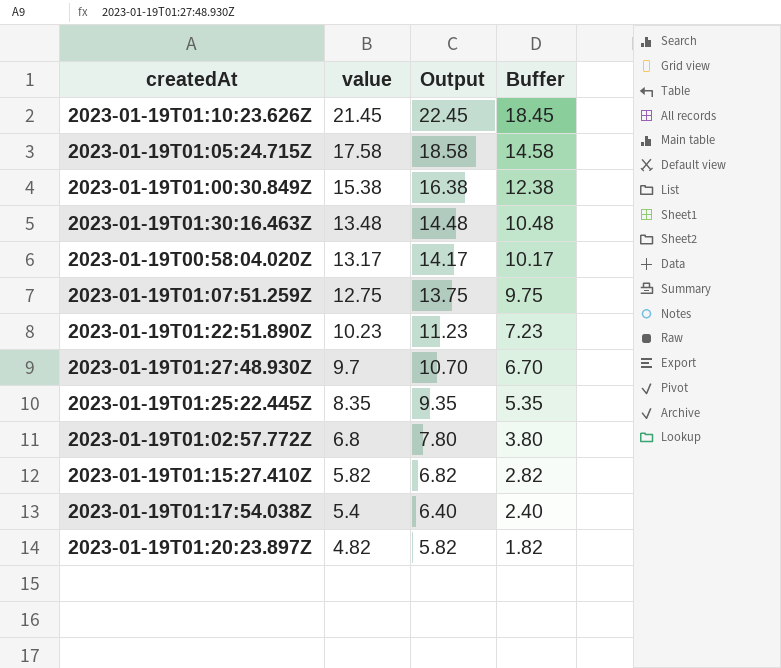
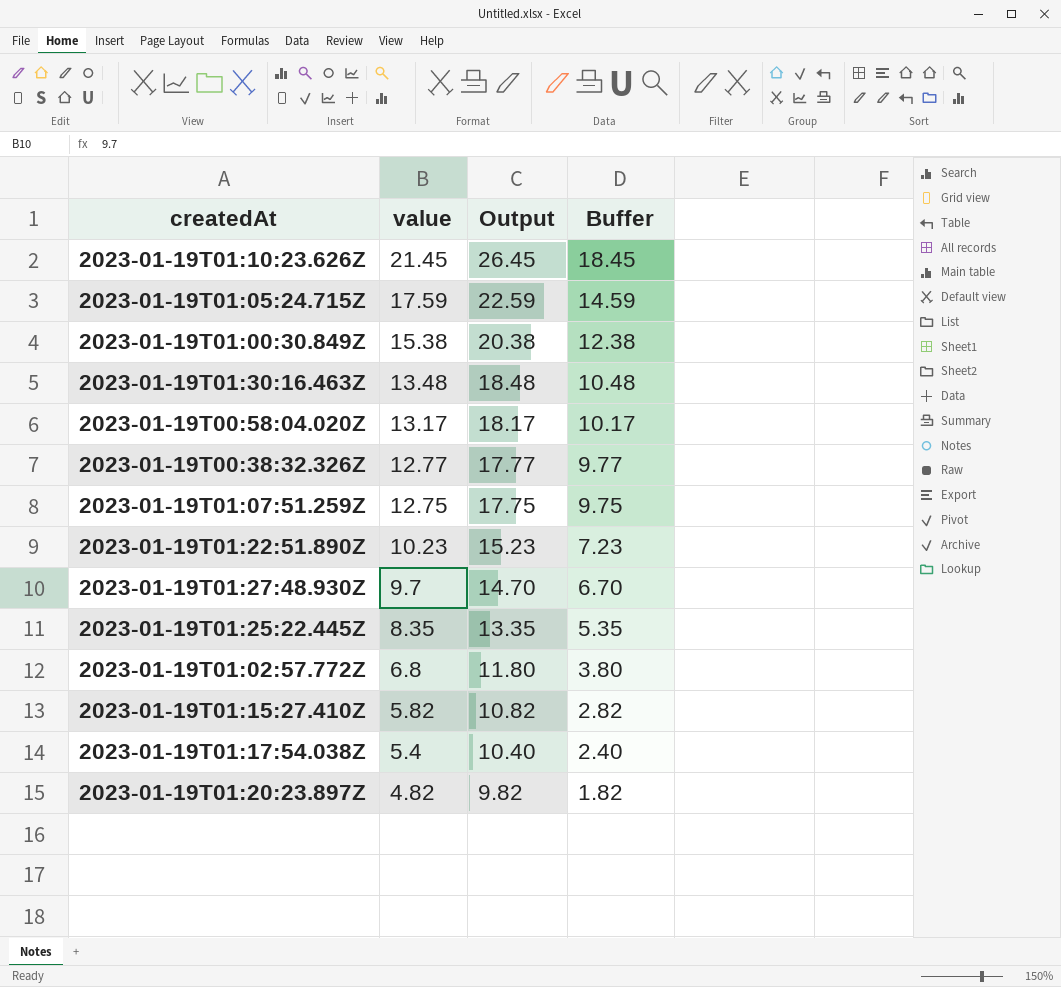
column Output | formula: [value] + 1 -> [value] + 5
2023-01-19T01:05:24.715Z | value: 17.58 -> 17.59
2023-01-19T01:05:24.715Z | Buffer: 14.58 -> 14.59
row 2023-01-19T00:38:32.326Z: none -> 12.77 | 17.77 | 9.77

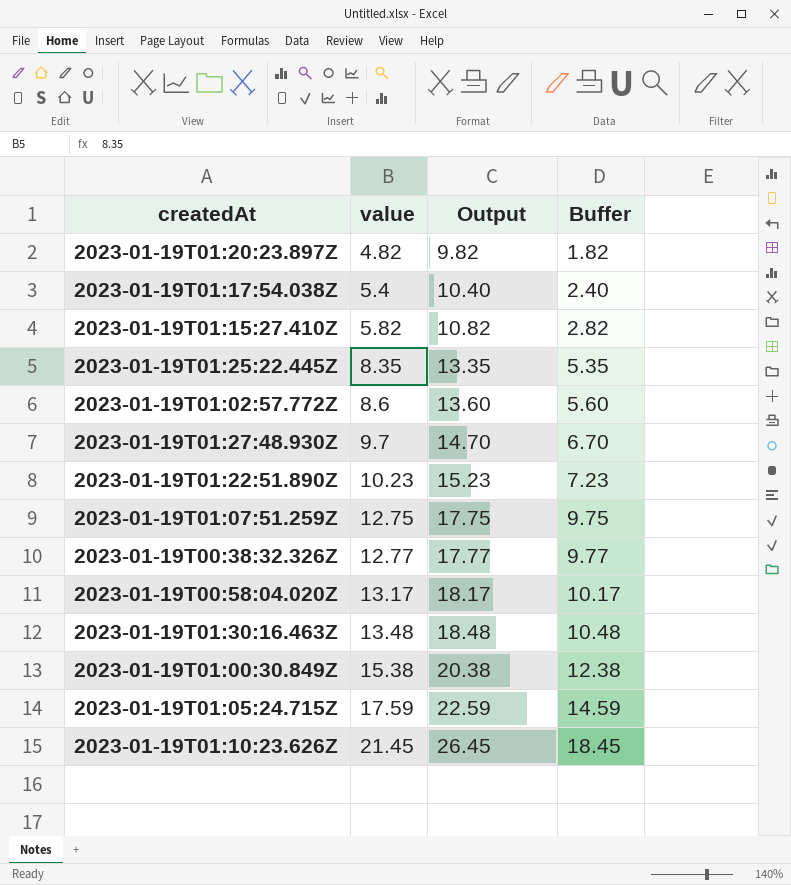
row order: value descending -> value ascending
2023-01-19T01:02:57.772Z | value: 6.8 -> 8.6
2023-01-19T01:02:57.772Z | Output: 11.80 -> 13.60
2023-01-19T01:02:57.772Z | Buffer: 3.80 -> 5.60

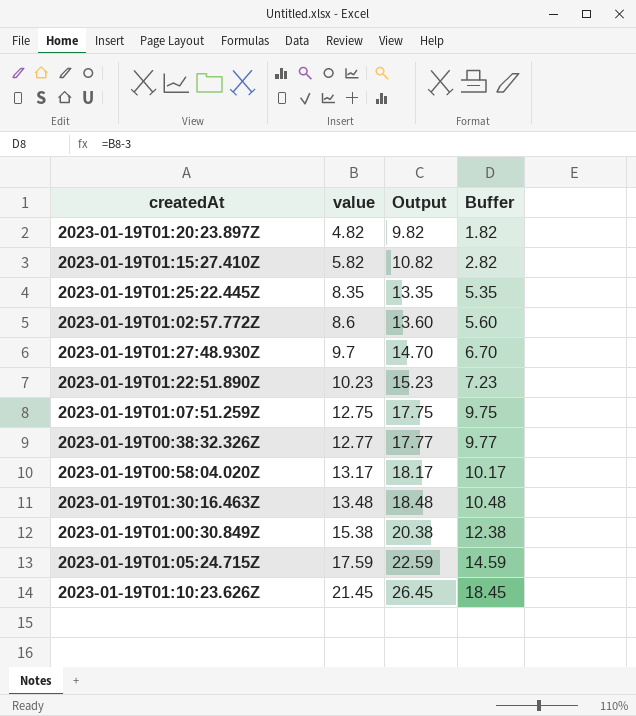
row 2023-01-19T01:17:54.038Z: 5.4 | 10.40 | 2.40 -> none

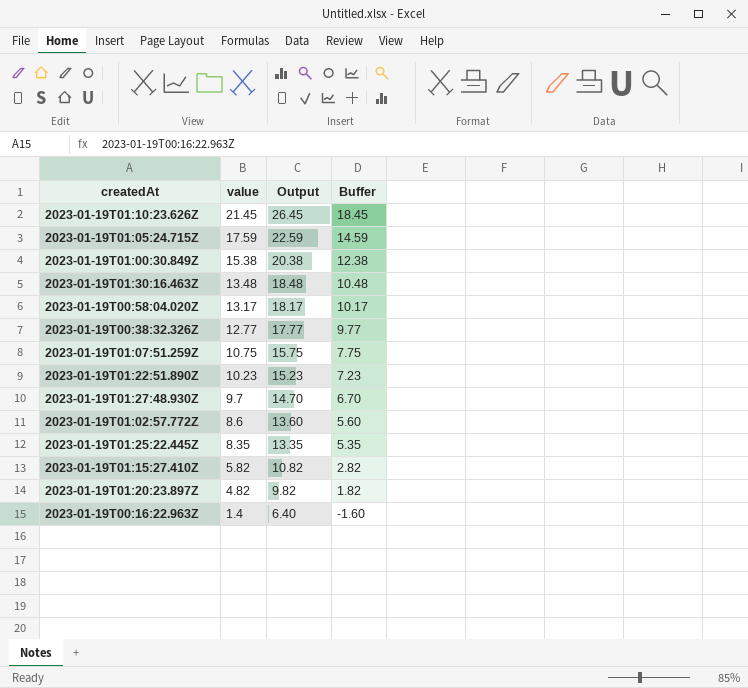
row order: value ascending -> value descending
2023-01-19T01:07:51.259Z | value: 12.75 -> 10.75
2023-01-19T01:07:51.259Z | Output: 17.75 -> 15.75
2023-01-19T01:07:51.259Z | Buffer: 9.75 -> 7.75
row 2023-01-19T00:16:22.963Z: none -> 1.4 | 6.40 | -1.60

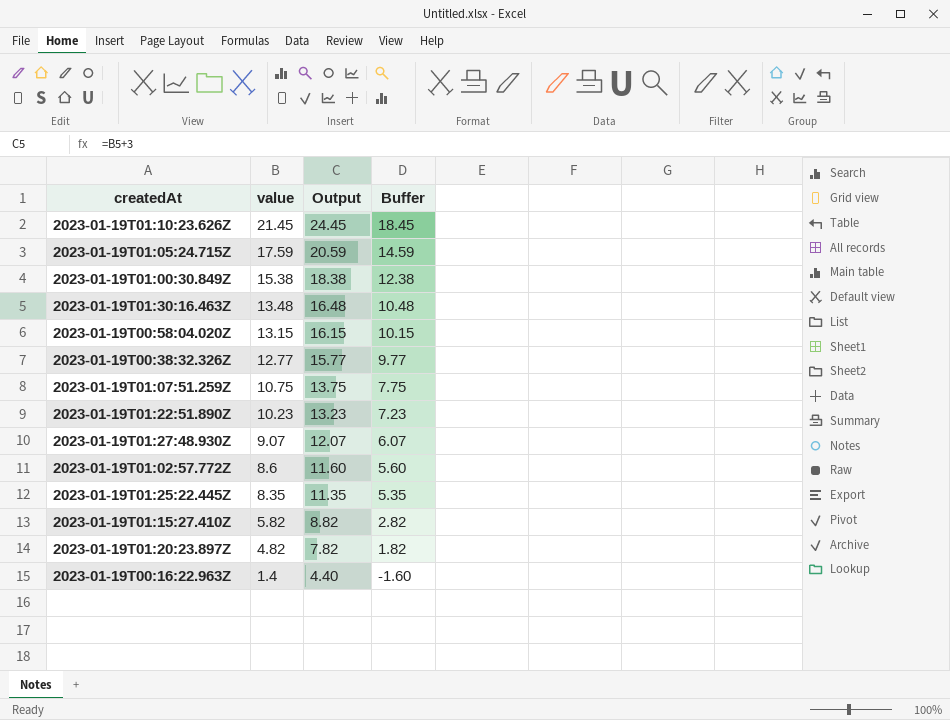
column Output | formula: [value] + 5 -> [value] + 3
2023-01-19T00:58:04.020Z | value: 13.17 -> 13.15
2023-01-19T00:58:04.020Z | Buffer: 10.17 -> 10.15
2023-01-19T01:27:48.930Z | value: 9.7 -> 9.07
2023-01-19T01:27:48.930Z | Buffer: 6.70 -> 6.07

